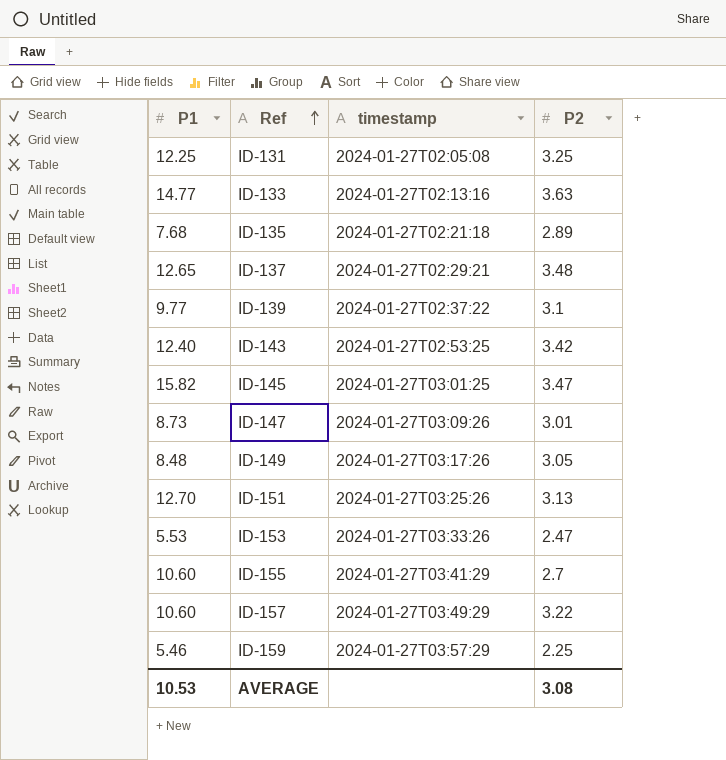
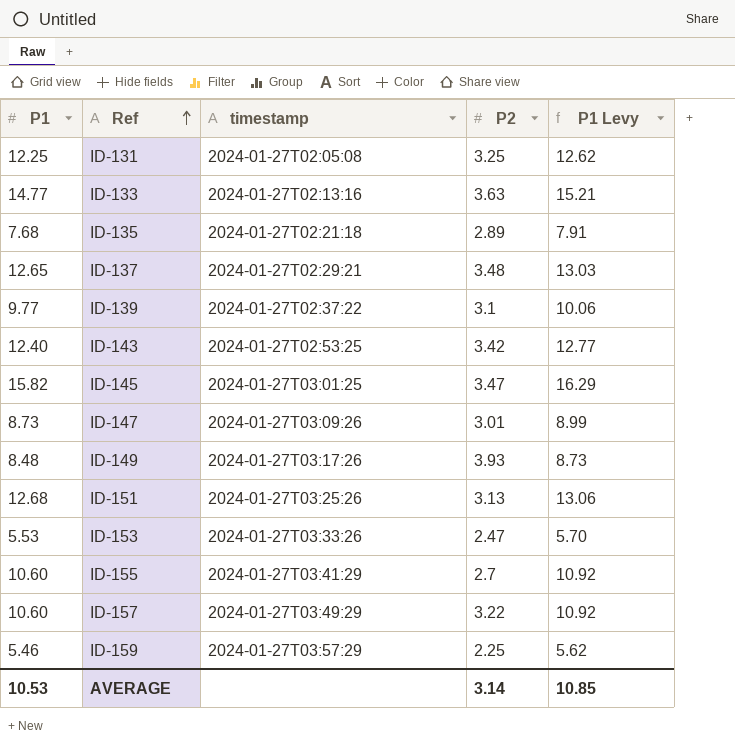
column P1 Levy | formula: none -> [P1] * 1.03
ID-149 | P2: 3.05 -> 3.93
ID-151 | P1: 12.70 -> 12.68
AVERAGE | P2: 3.08 -> 3.14

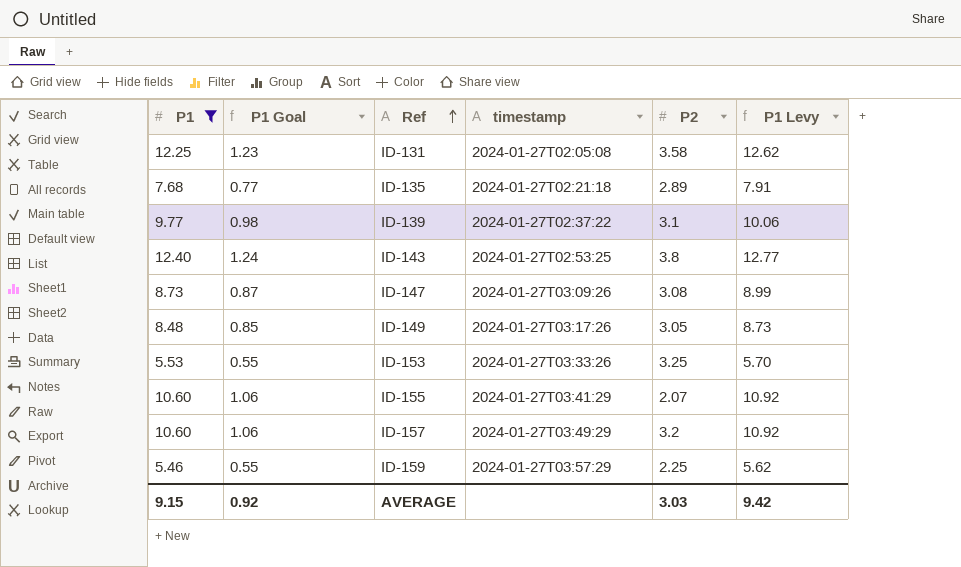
filter: none -> P1 <= 12.40
column P1 Goal | formula: none -> [P1] * 0.1
ID-131 | P2: 3.25 -> 3.58
ID-143 | P2: 3.42 -> 3.8
ID-147 | P2: 3.01 -> 3.08
ID-149 | P2: 3.93 -> 3.05
ID-153 | P2: 2.47 -> 3.25
ID-155 | P2: 2.7 -> 2.07
ID-157 | P2: 3.22 -> 3.2
AVERAGE | P1: 10.53 -> 9.15
AVERAGE | P2: 3.14 -> 3.03
AVERAGE | P1 Levy: 10.85 -> 9.42

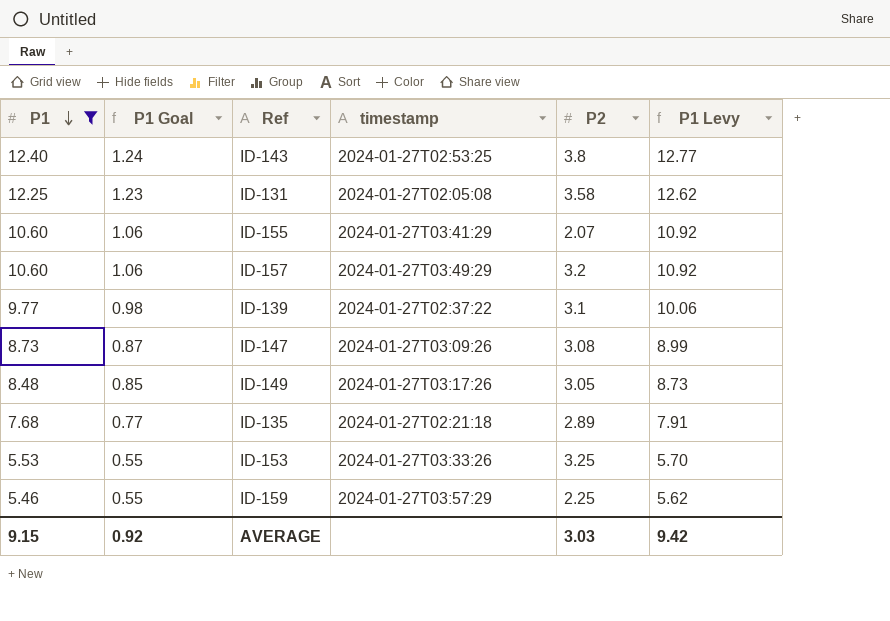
row order: Ref ascending -> P1 descending

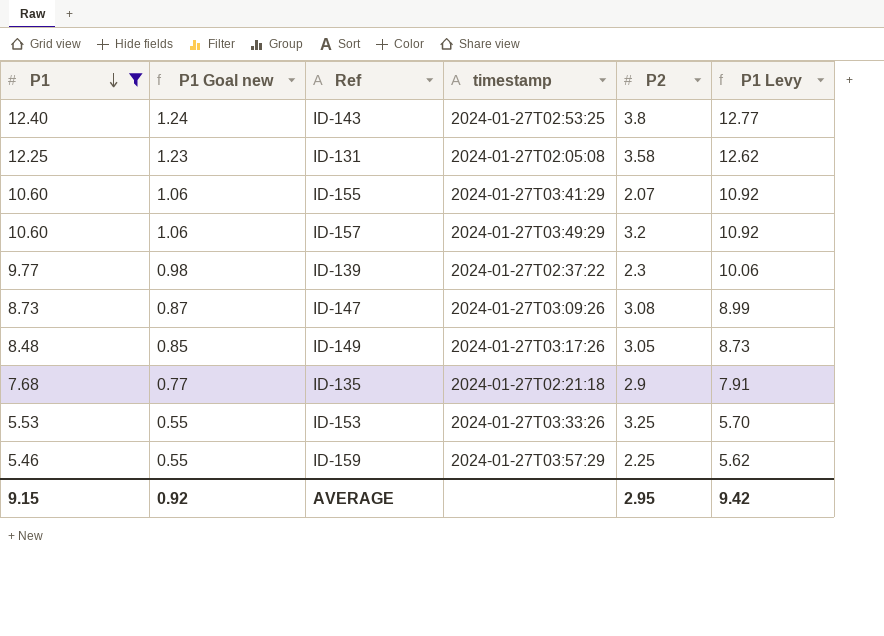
column name: P1 Goal -> P1 Goal new
ID-139 | P2: 3.1 -> 2.3
ID-135 | P2: 2.89 -> 2.9
AVERAGE | P2: 3.03 -> 2.95

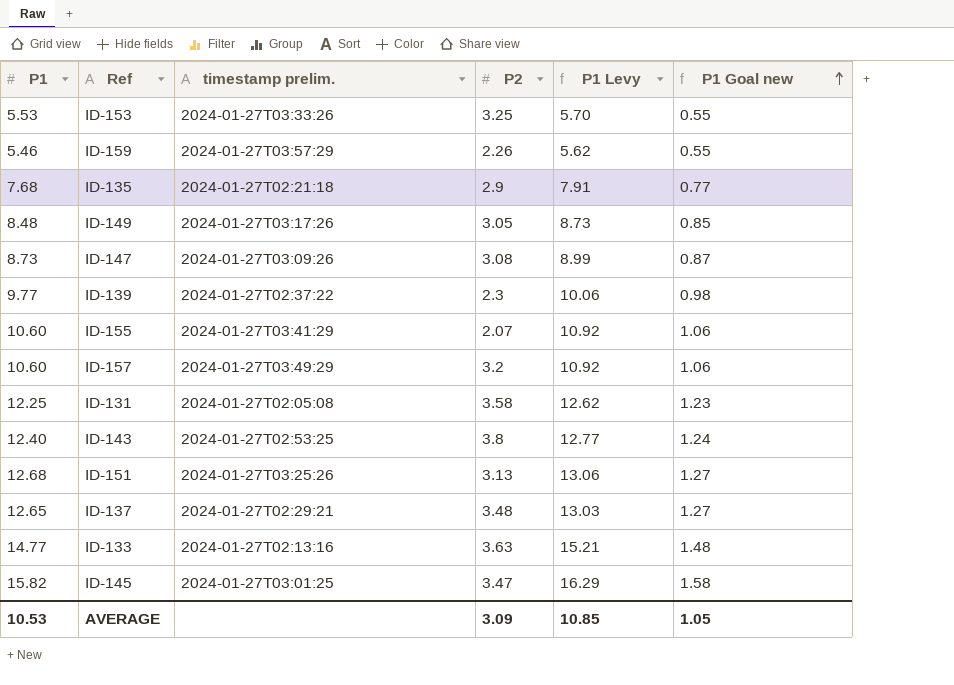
filter: P1 <= 12.40 -> none
row order: P1 descending -> P1 Goal new ascending
column name: timestamp -> timestamp prelim.
column P1 Goal new | position: 2 -> 6
ID-159 | P2: 2.25 -> 2.26
AVERAGE | P1: 9.15 -> 10.53
AVERAGE | P2: 2.95 -> 3.09
AVERAGE | P1 Levy: 9.42 -> 10.85
AVERAGE | P1 Goal new: 0.92 -> 1.05

